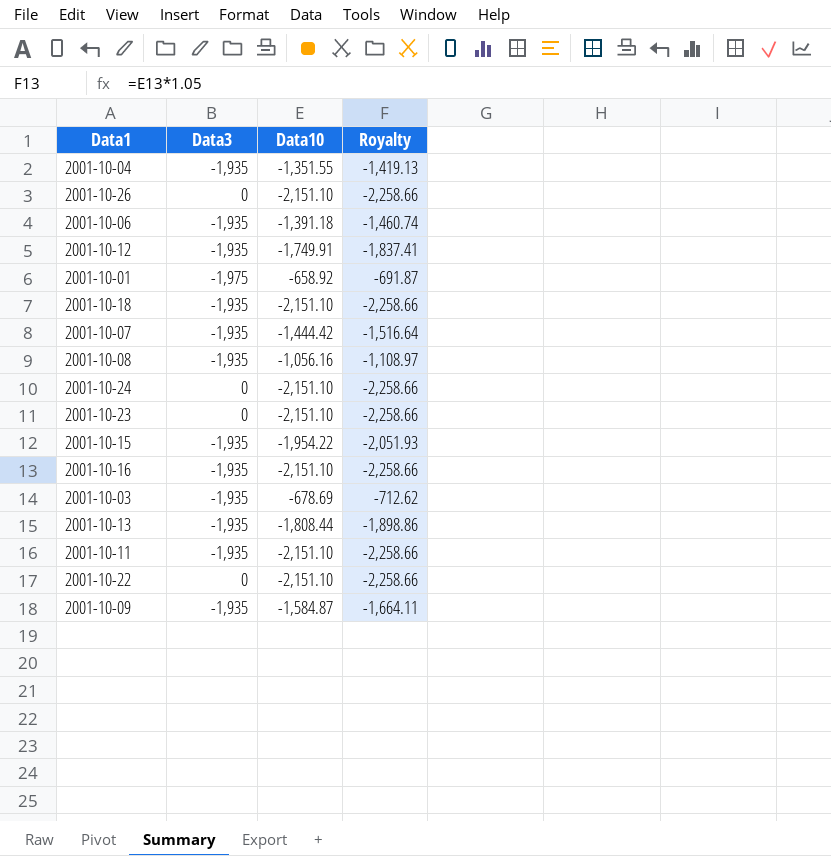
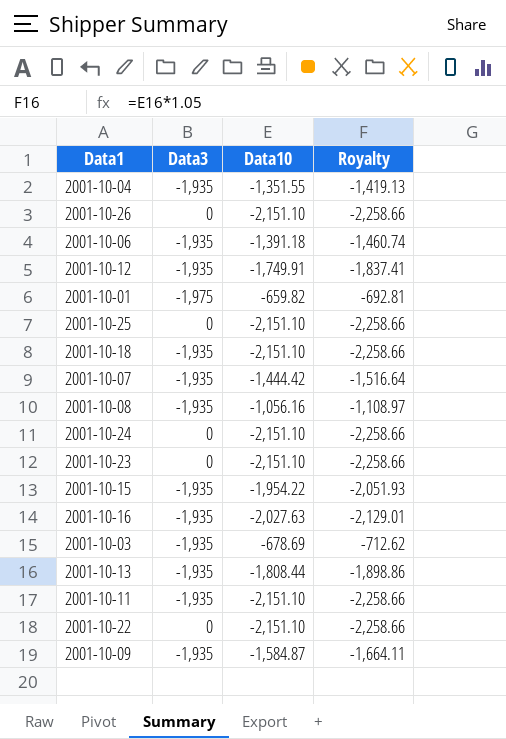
2001-10-01 | Data10: -658.92 -> -659.82
2001-10-01 | Royalty: -691.87 -> -692.81
row 2001-10-25: none -> 0 | -2,151.10 | -2,258.66
2001-10-16 | Data10: -2,151.10 -> -2,027.63
2001-10-16 | Royalty: -2,258.66 -> -2,129.01

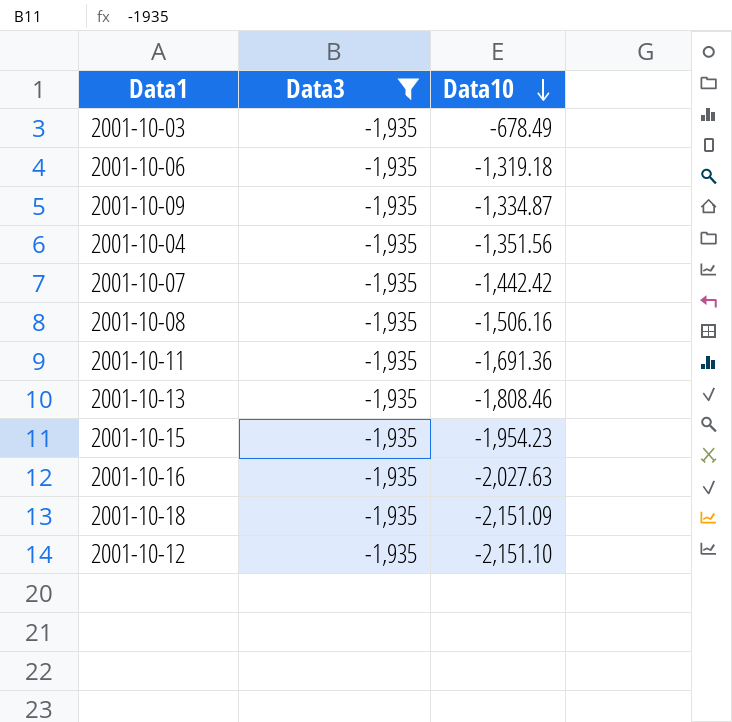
filter: none -> Data3 = -1,935
row order: none -> Data10 descending
column Royalty | formula: [Data10] * 1.05 -> none
2001-10-03 | Data10: -678.69 -> -678.49
2001-10-06 | Data10: -1,391.18 -> -1,319.18
2001-10-09 | Data10: -1,584.87 -> -1,334.87
2001-10-04 | Data10: -1,351.55 -> -1,351.56
2001-10-07 | Data10: -1,444.42 -> -1,442.42
2001-10-08 | Data10: -1,056.16 -> -1,506.16
2001-10-11 | Data10: -2,151.10 -> -1,691.36
2001-10-13 | Data10: -1,808.44 -> -1,808.46
2001-10-15 | Data10: -1,954.22 -> -1,954.23
2001-10-18 | Data10: -2,151.10 -> -2,151.09
2001-10-12 | Data10: -1,749.91 -> -2,151.10

